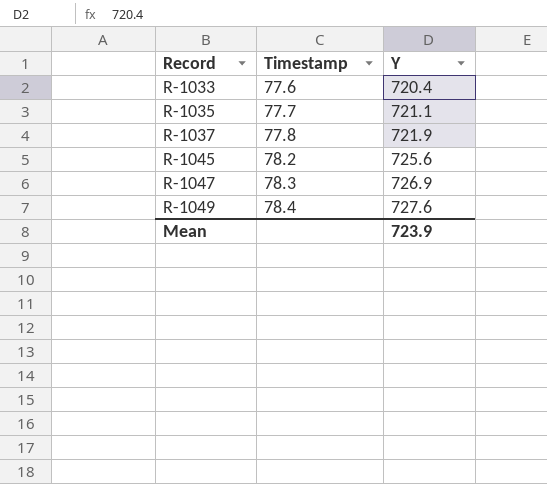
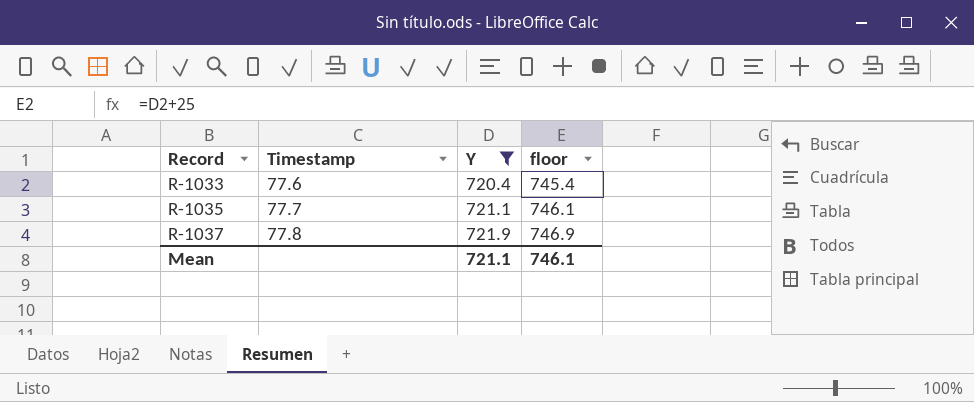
filter: none -> Y <= 721.9
column floor | formula: none -> [Y] + 25
Mean | Y: 723.9 -> 721.1

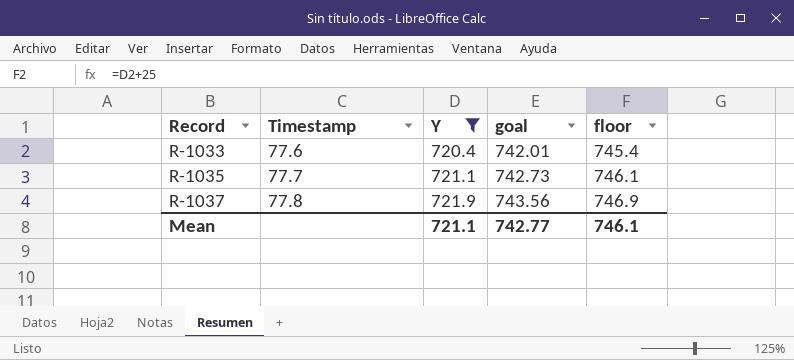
column goal | formula: none -> [Y] * 1.03

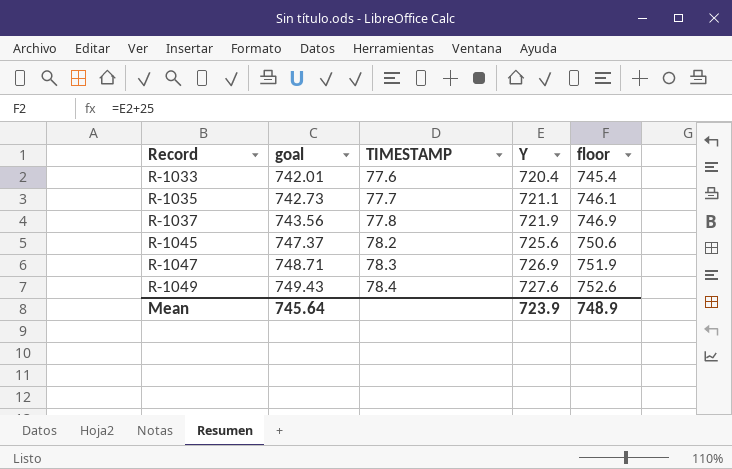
filter: Y <= 721.9 -> none
column goal | position: 4 -> 2
column name: Timestamp -> TIMESTAMP
Mean | goal: 742.77 -> 745.64
Mean | Y: 721.1 -> 723.9
Mean | floor: 746.1 -> 748.9

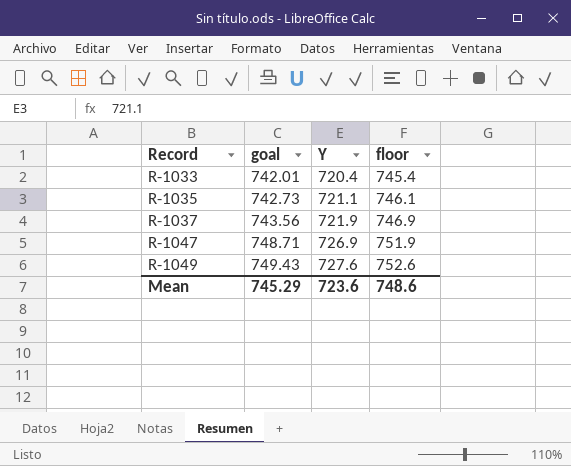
column TIMESTAMP | position: 3 -> none
row R-1045: 747.37 | 78.2 | 725.6 | 750.6 -> none
Mean | goal: 745.64 -> 745.29
Mean | Y: 723.9 -> 723.6
Mean | floor: 748.9 -> 748.6

